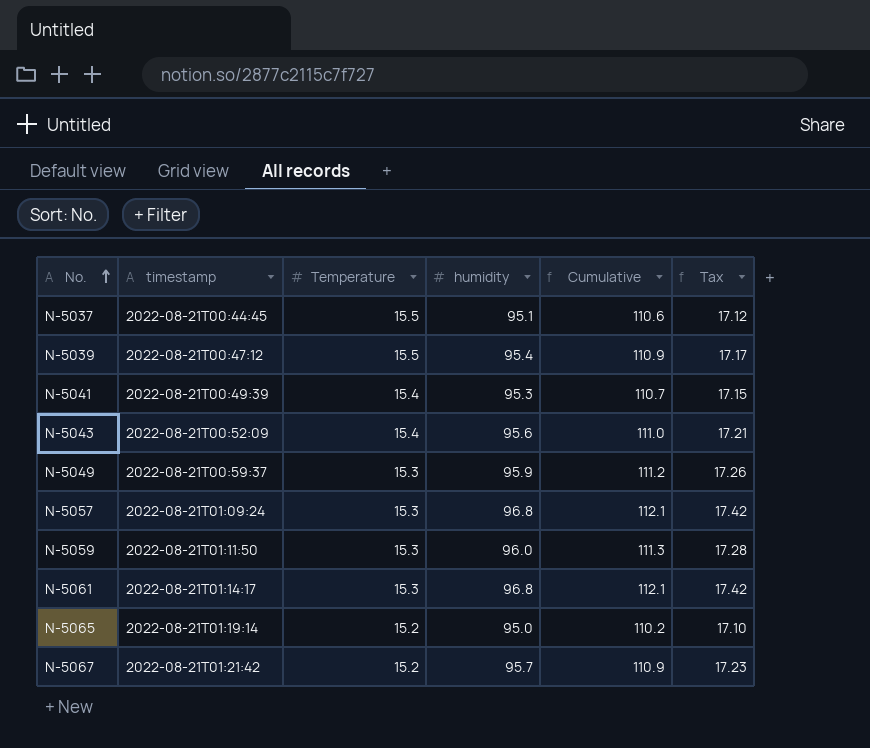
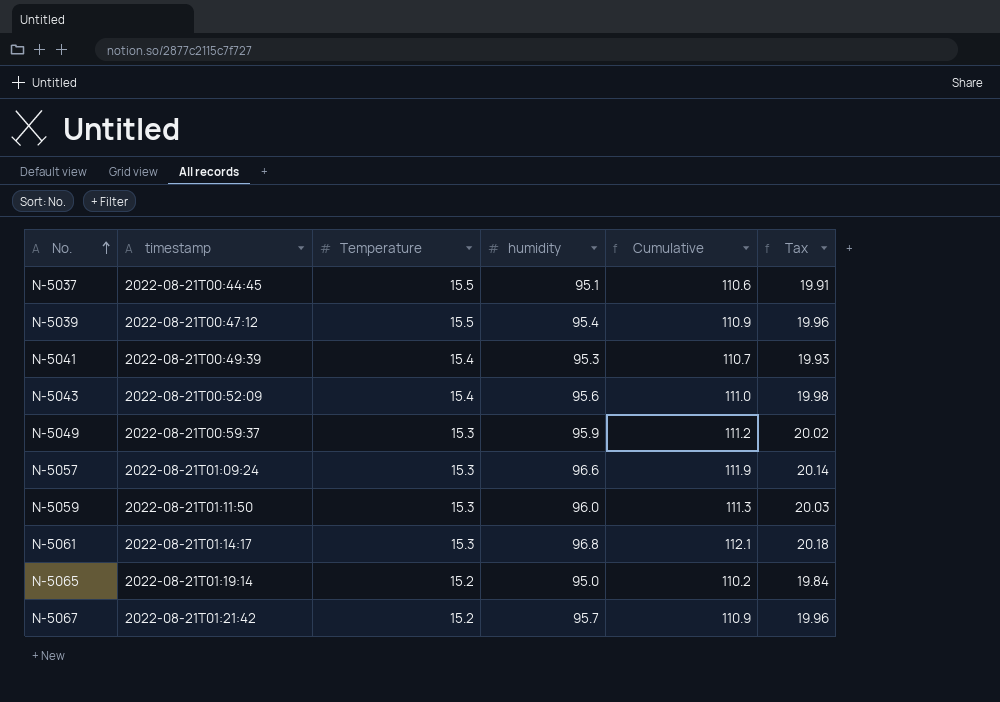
column Tax | formula: [humidity] * 0.18 -> [Cumulative] * 0.18
N-5057 | humidity: 96.8 -> 96.6
N-5057 | Cumulative: 112.1 -> 111.9

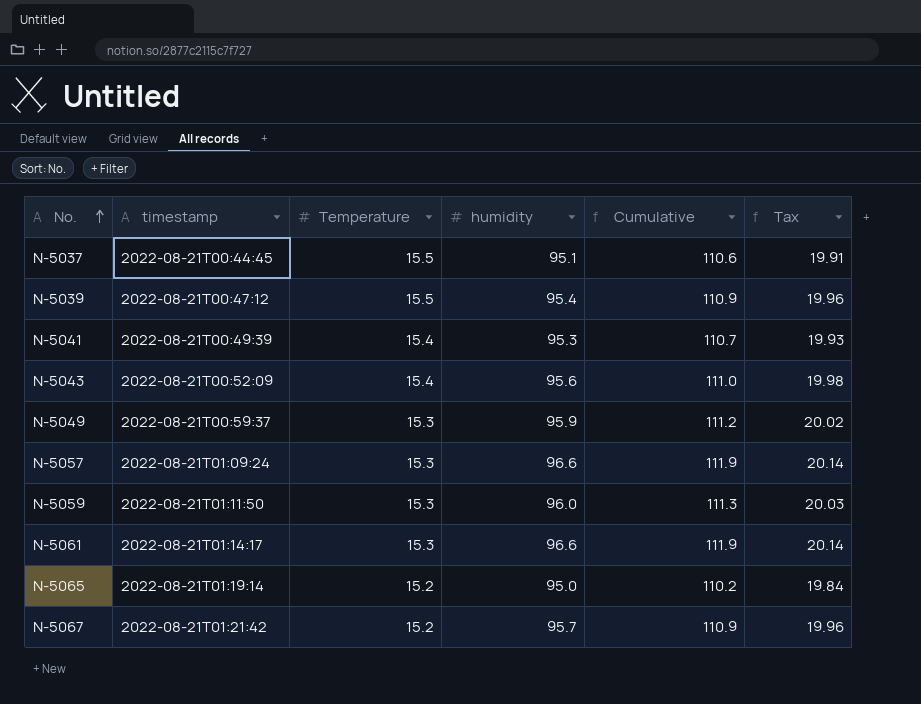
N-5061 | humidity: 96.8 -> 96.6
N-5061 | Cumulative: 112.1 -> 111.9
N-5061 | Tax: 20.18 -> 20.14

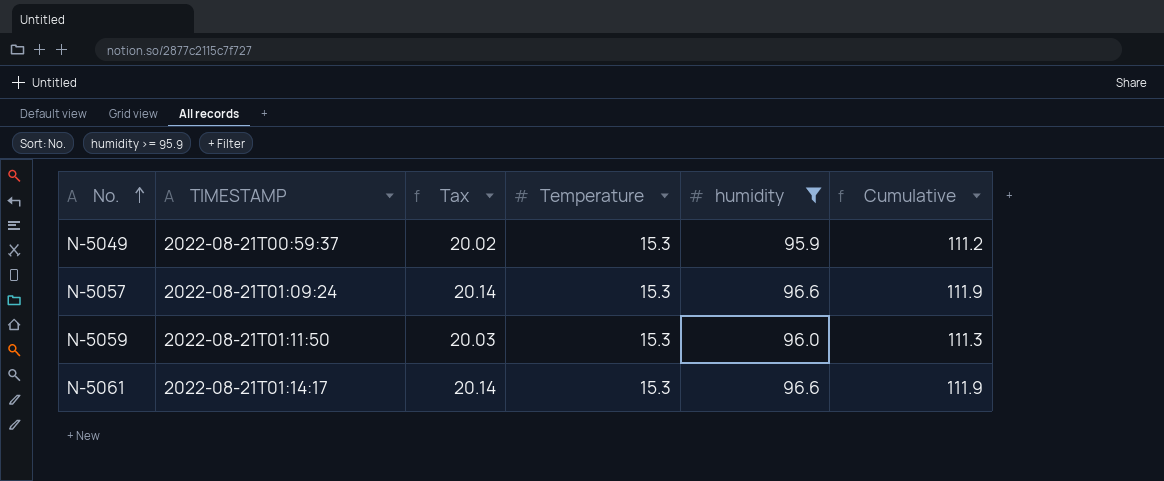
filter: none -> humidity >= 95.9
column name: timestamp -> TIMESTAMP
column Tax | position: 6 -> 3

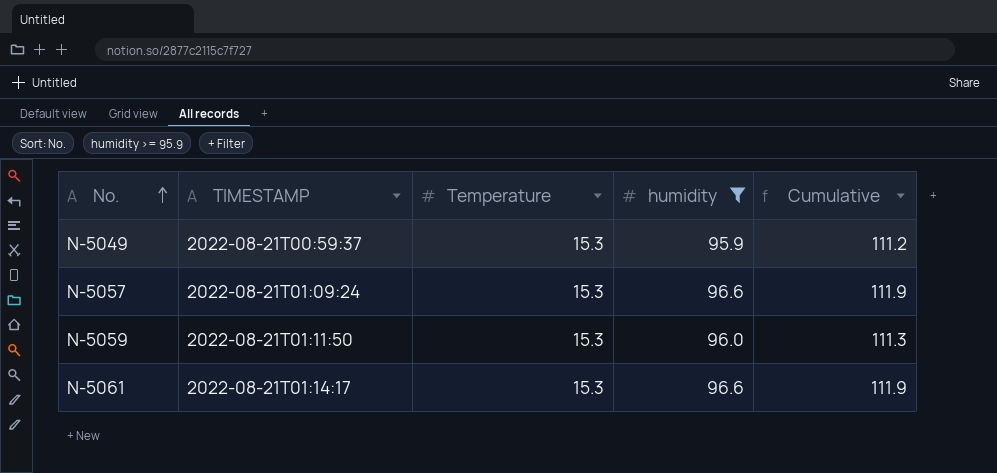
column Tax | formula: [Cumulative] * 0.18 -> none

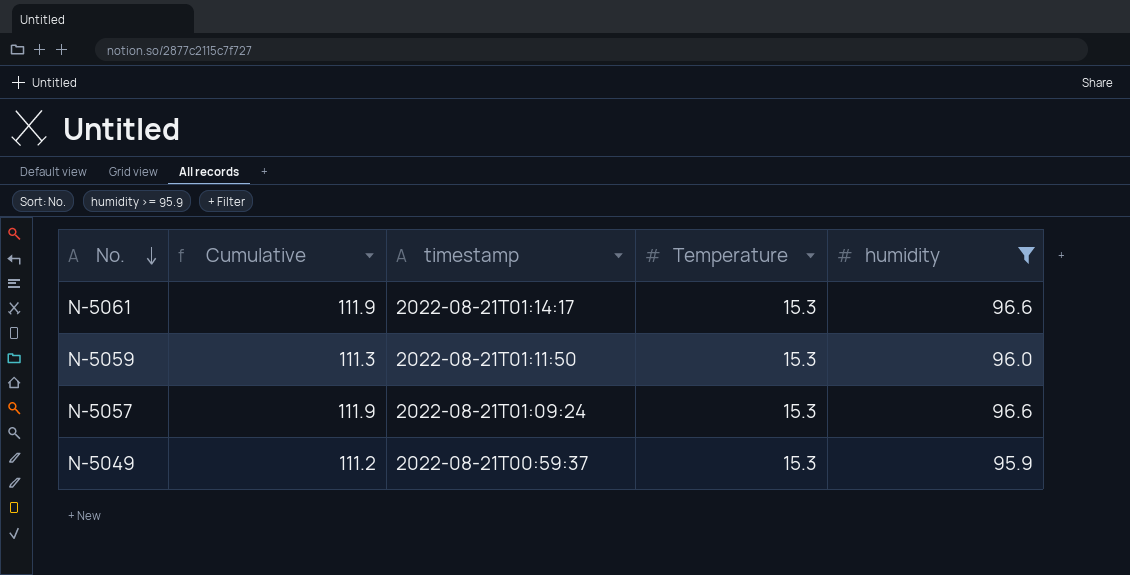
row order: No. ascending -> No. descending
column Cumulative | position: 5 -> 2
column name: TIMESTAMP -> timestamp

